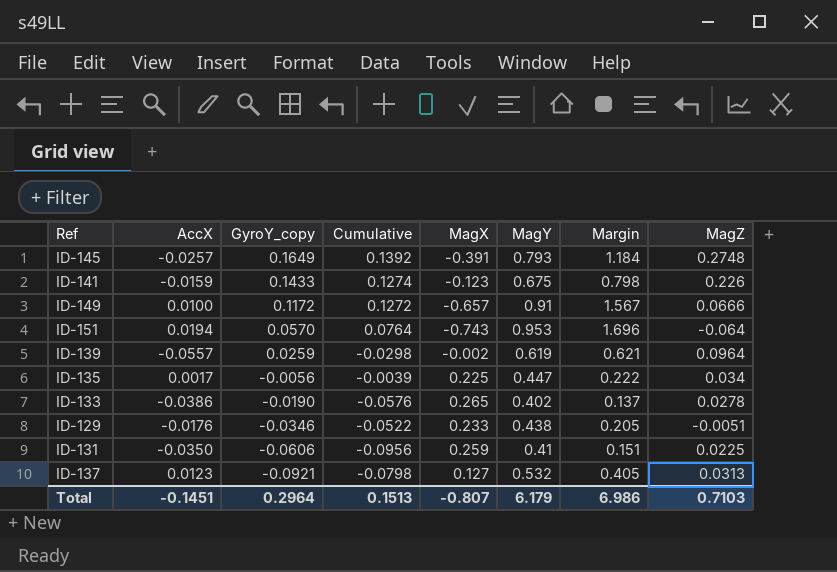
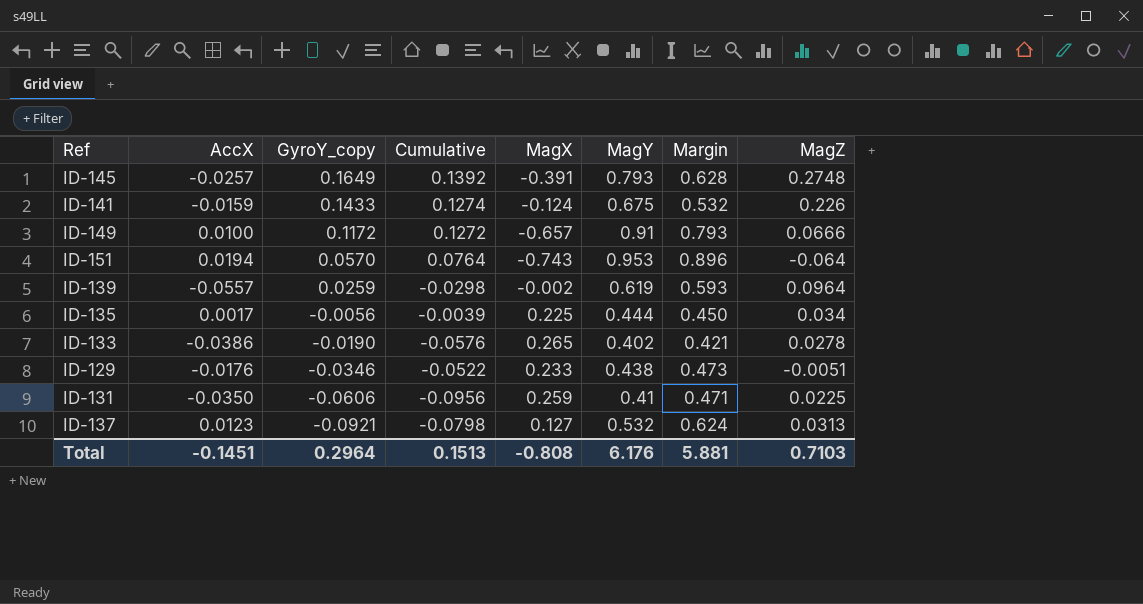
column Margin | formula: [MagY] - [MagX] -> [MagY] - [GyroY_copy]
ID-141 | MagX: -0.123 -> -0.124
ID-135 | MagY: 0.447 -> 0.444
Total | MagX: -0.807 -> -0.808
Total | MagY: 6.179 -> 6.176
Total | Margin: 6.986 -> 5.881

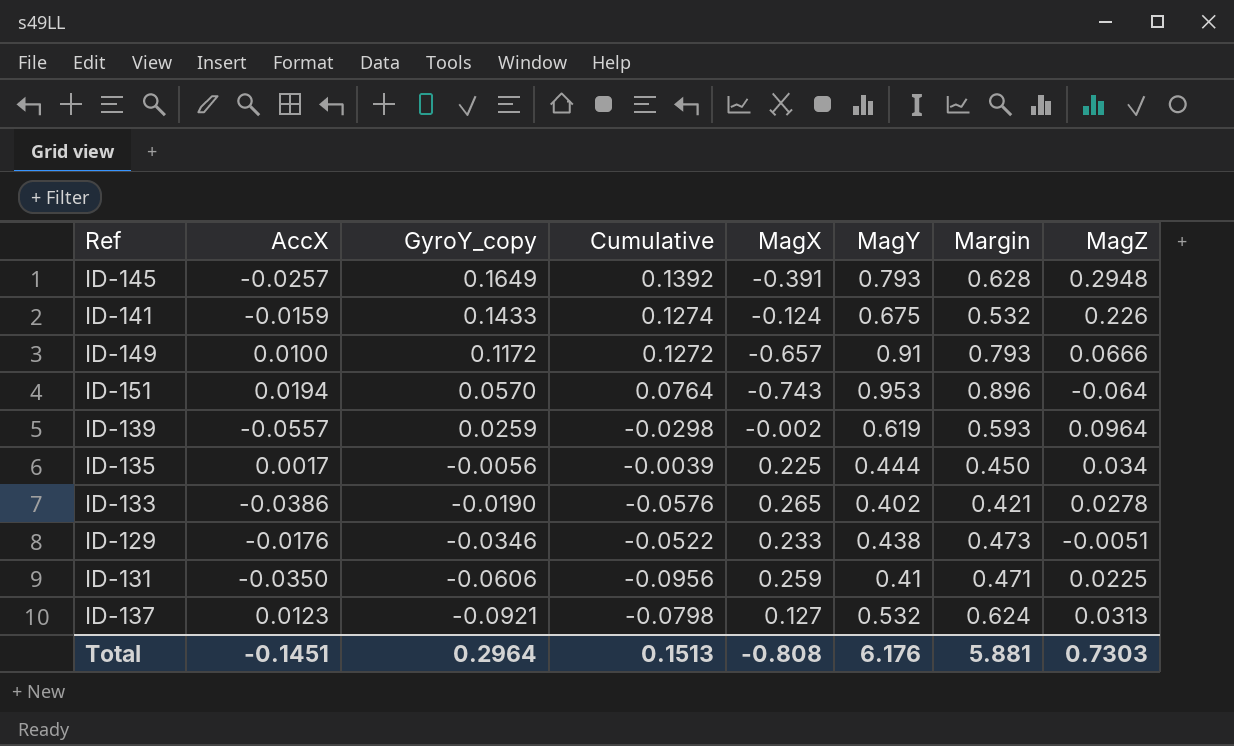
ID-145 | MagZ: 0.2748 -> 0.2948
Total | MagZ: 0.7103 -> 0.7303

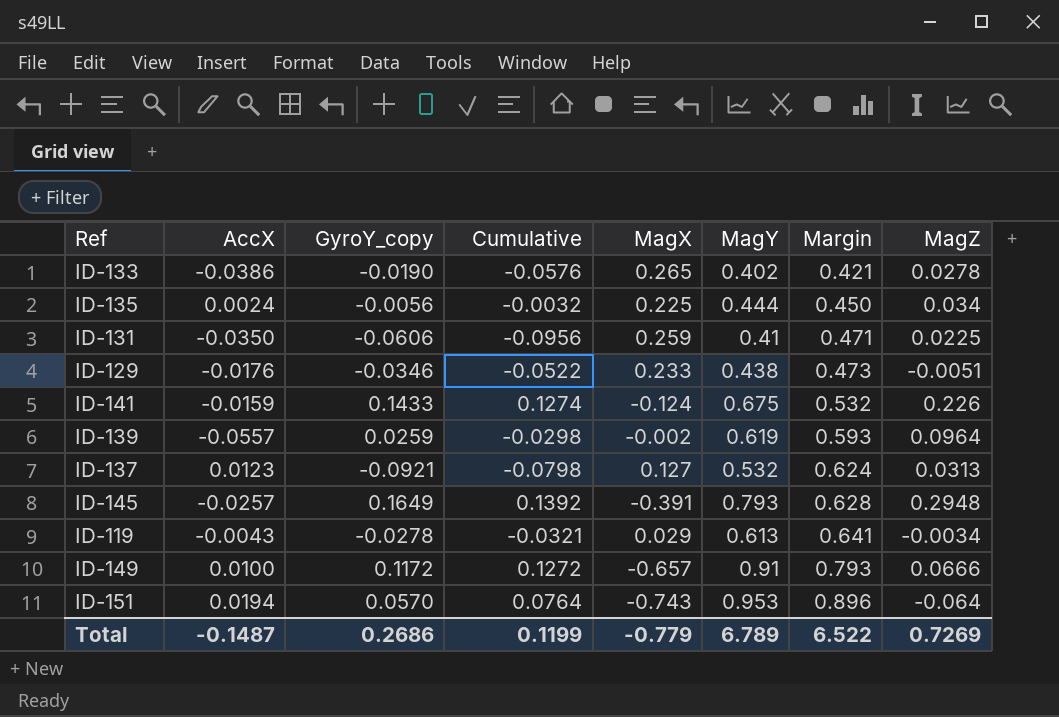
row order: GyroY_copy descending -> Margin ascending
ID-135 | AccX: 0.0017 -> 0.0024
ID-135 | Cumulative: -0.0039 -> -0.0032
row ID-119: none -> -0.0043 | -0.0278 | -0.0321 | 0.029 | 0.613 | 0.641 | -0.0034
Total | AccX: -0.1451 -> -0.1487
Total | GyroY_copy: 0.2964 -> 0.2686
Total | Cumulative: 0.1513 -> 0.1199
Total | MagX: -0.808 -> -0.779
Total | MagY: 6.176 -> 6.789
Total | Margin: 5.881 -> 6.522
Total | MagZ: 0.7303 -> 0.7269

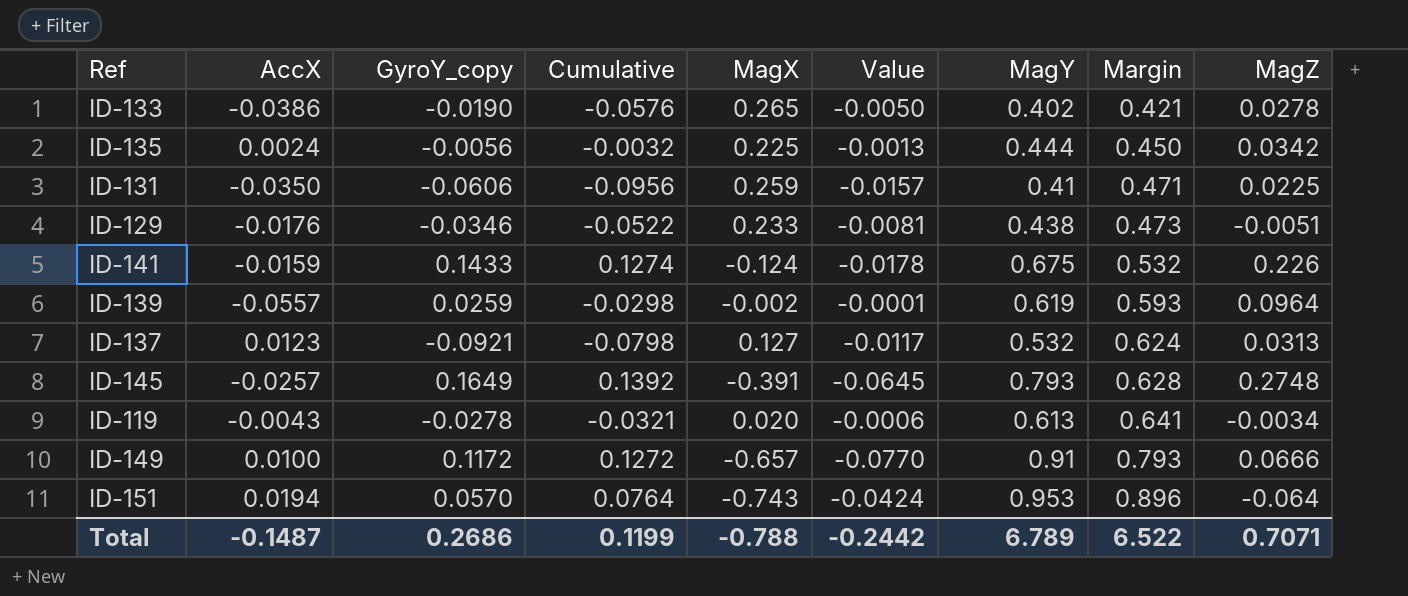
column Value | formula: none -> [GyroY_copy] * [MagX]
ID-135 | MagZ: 0.034 -> 0.0342
ID-145 | MagZ: 0.2948 -> 0.2748
ID-119 | MagX: 0.029 -> 0.020
Total | MagX: -0.779 -> -0.788
Total | MagZ: 0.7269 -> 0.7071

